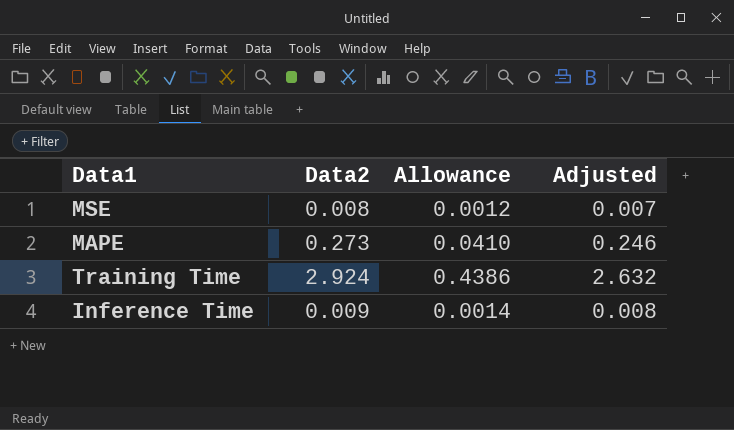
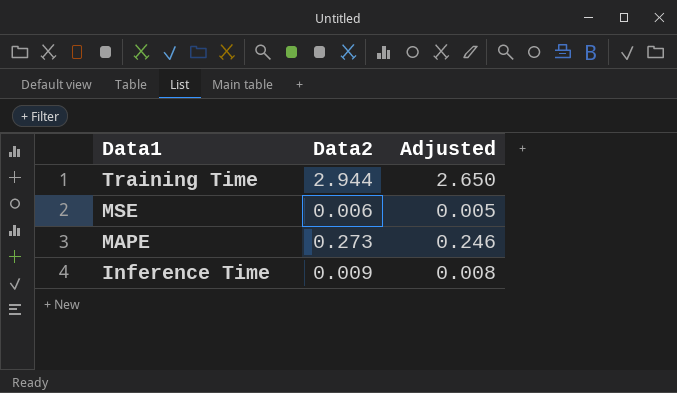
row order: none -> Data1 descending
column Allowance | formula: [Data2] * 0.15 -> none
Training Time | Data2: 2.924 -> 2.944
Training Time | Adjusted: 2.632 -> 2.650
MSE | Data2: 0.008 -> 0.006
MSE | Adjusted: 0.007 -> 0.005

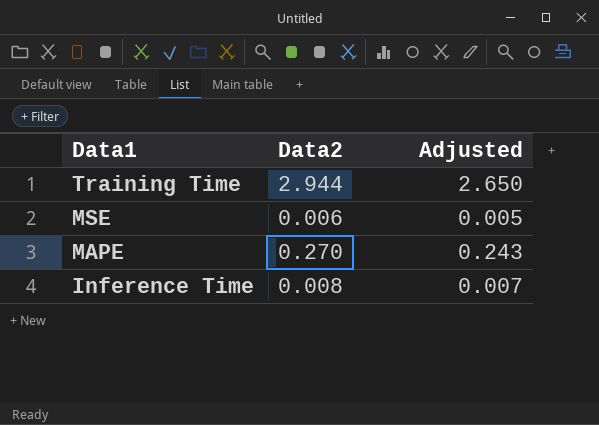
MAPE | Data2: 0.273 -> 0.270
MAPE | Adjusted: 0.246 -> 0.243
Inference Time | Data2: 0.009 -> 0.008
Inference Time | Adjusted: 0.008 -> 0.007

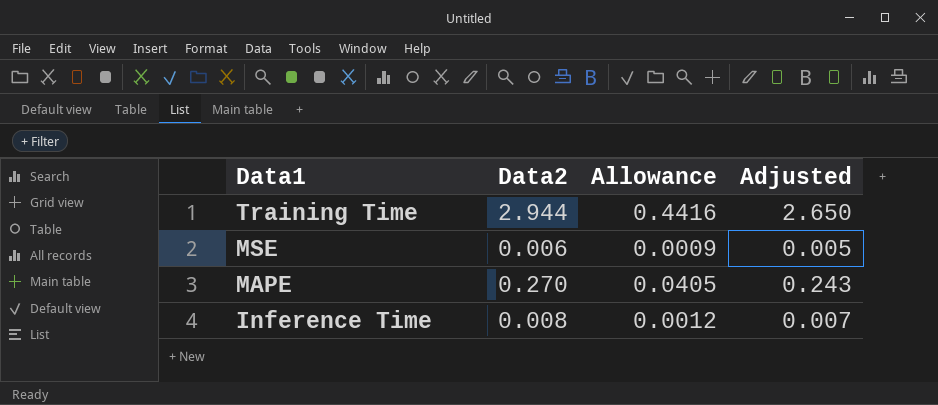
column Allowance | formula: none -> [Data2] * 0.15

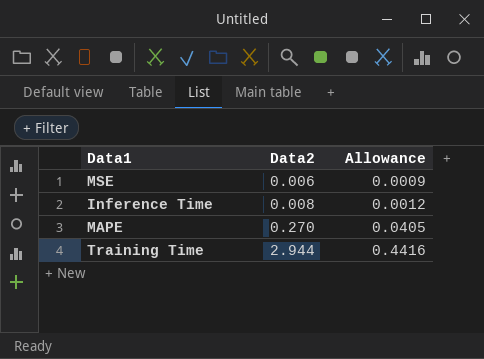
row order: Data1 descending -> Data2 ascending
column Adjusted | formula: [Data2] * 0.9 -> none

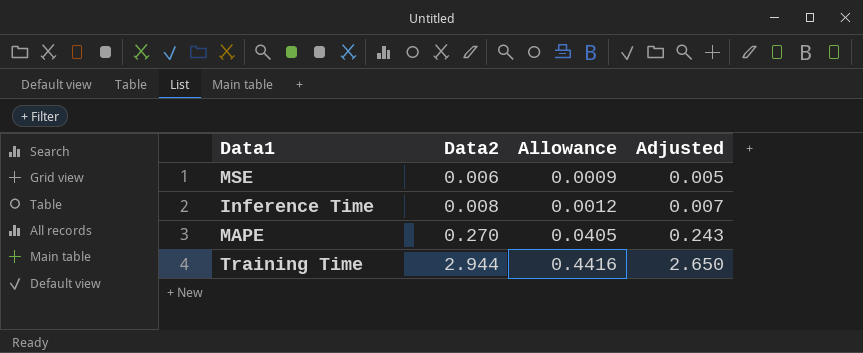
column Adjusted | formula: none -> [Data2] * 0.9

